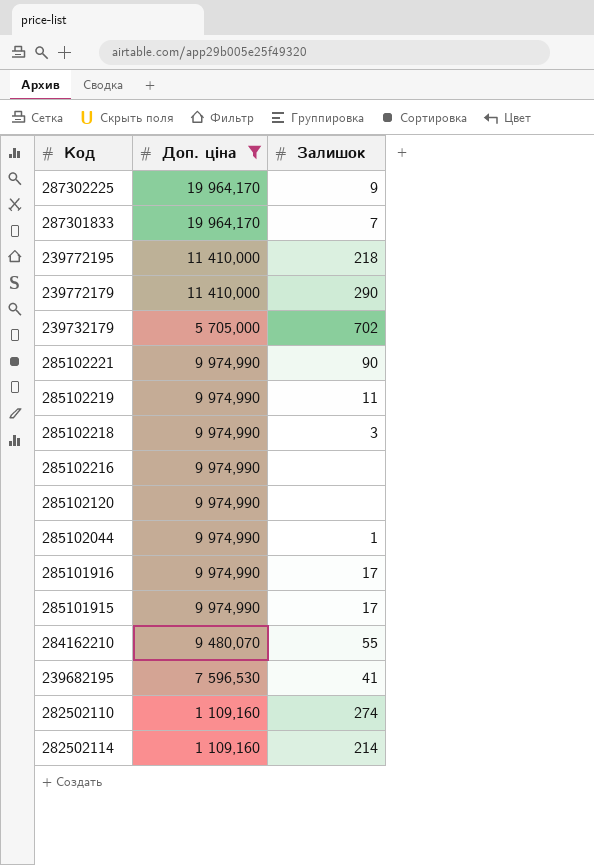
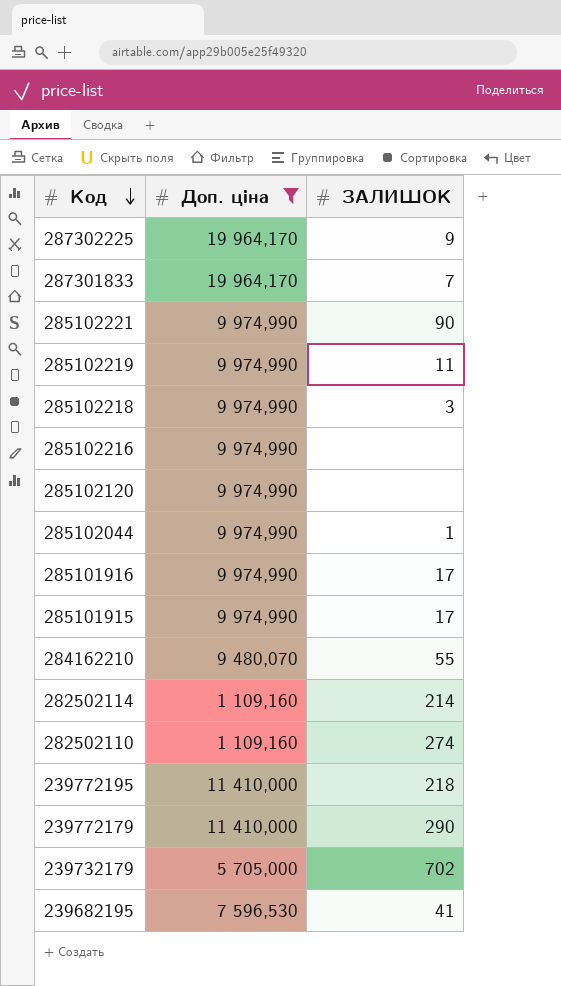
row order: none -> Код descending
column name: Залишок -> ЗАЛИШОК

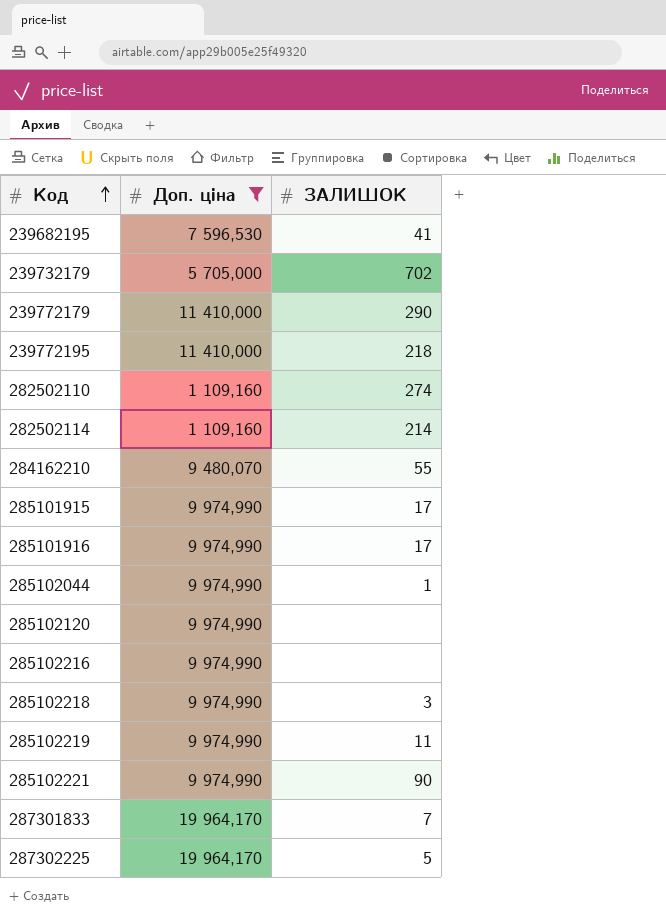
row order: Код descending -> Код ascending
287302225 | ЗАЛИШОК: 9 -> 5

